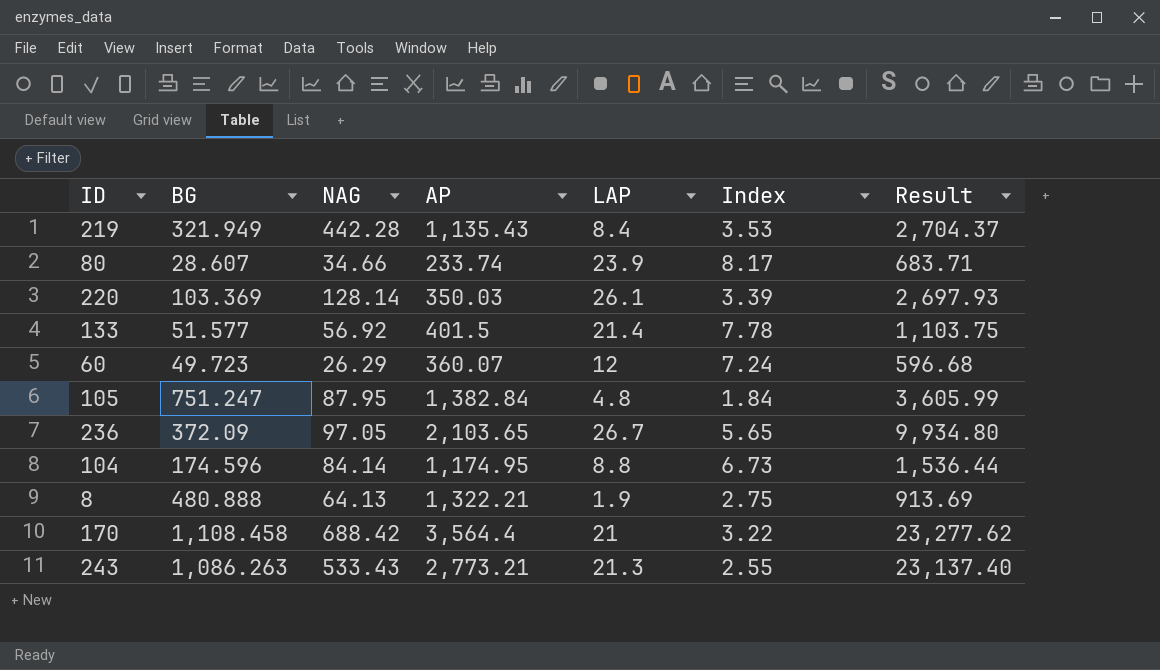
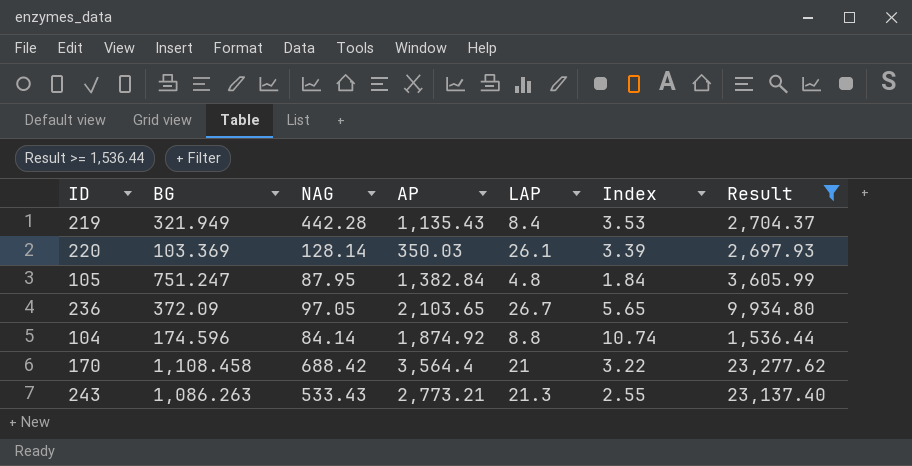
filter: none -> Result >= 1,536.44
104 | AP: 1,174.95 -> 1,874.92
104 | Index: 6.73 -> 10.74

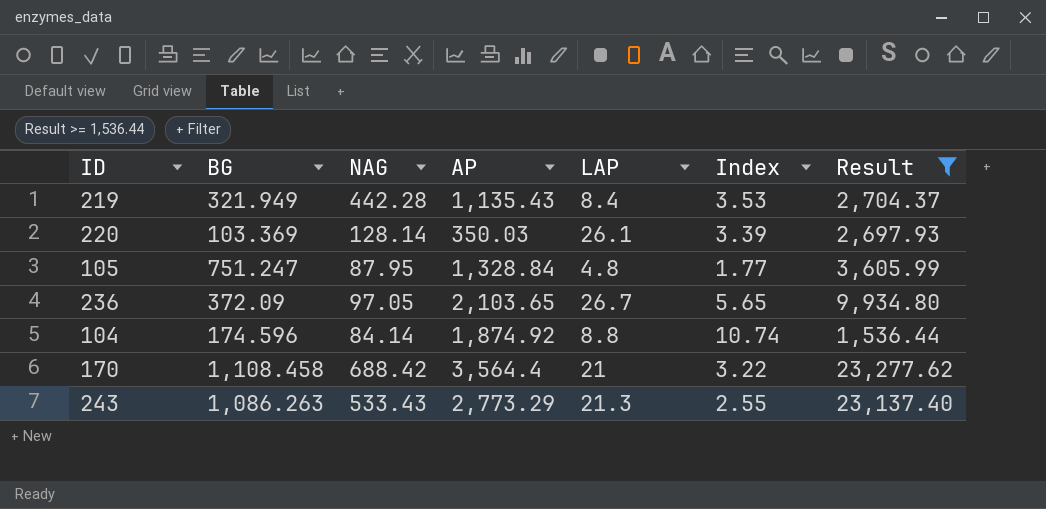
105 | AP: 1,382.84 -> 1,328.84
105 | Index: 1.84 -> 1.77
243 | AP: 2,773.21 -> 2,773.29

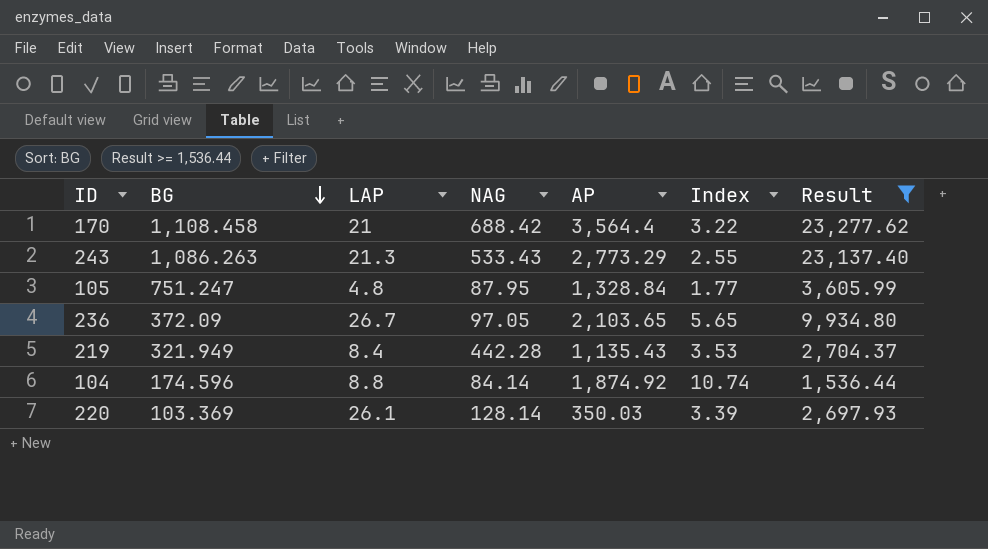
row order: none -> BG descending
column LAP | position: 5 -> 3

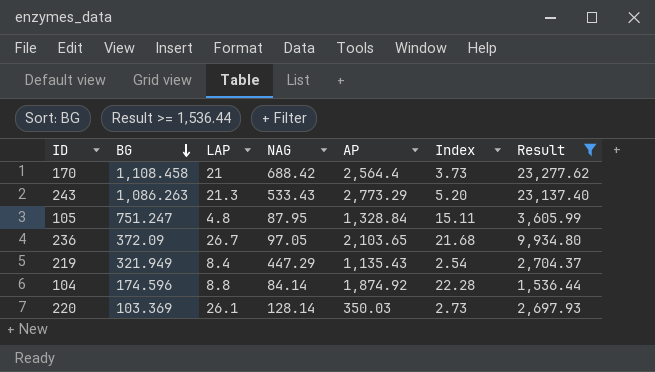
column Index | formula: [AP] / [BG] -> [AP] / [NAG]
170 | AP: 3,564.4 -> 2,564.4
219 | NAG: 442.28 -> 447.29

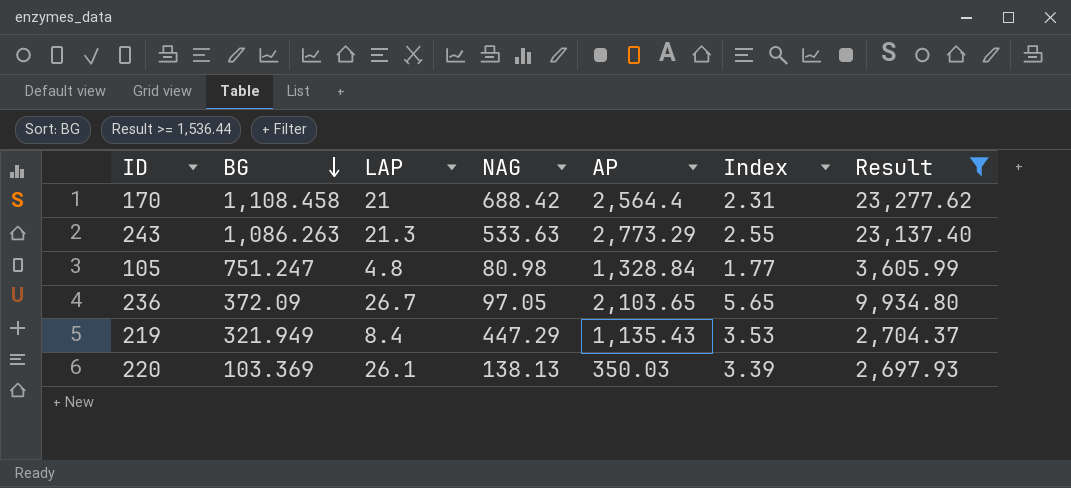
column Index | formula: [AP] / [NAG] -> [AP] / [BG]
row 104: 174.596 | 8.8 | 84.14 | 1,874.92 | 22.28 | 1,536.44 -> none
243 | NAG: 533.43 -> 533.63
105 | NAG: 87.95 -> 80.98
220 | NAG: 128.14 -> 138.13

